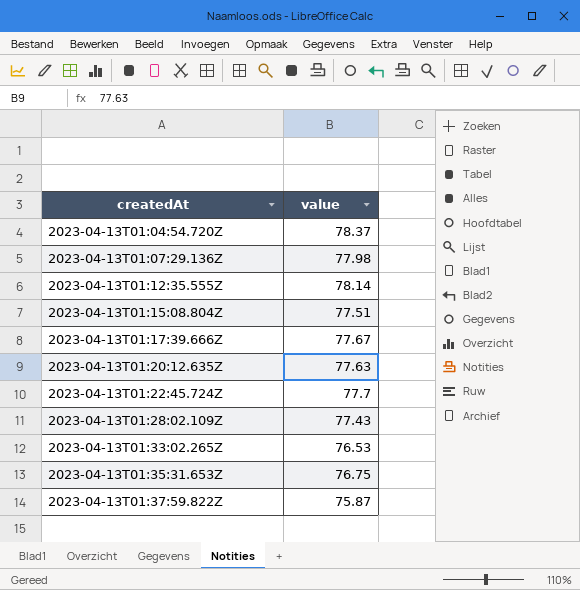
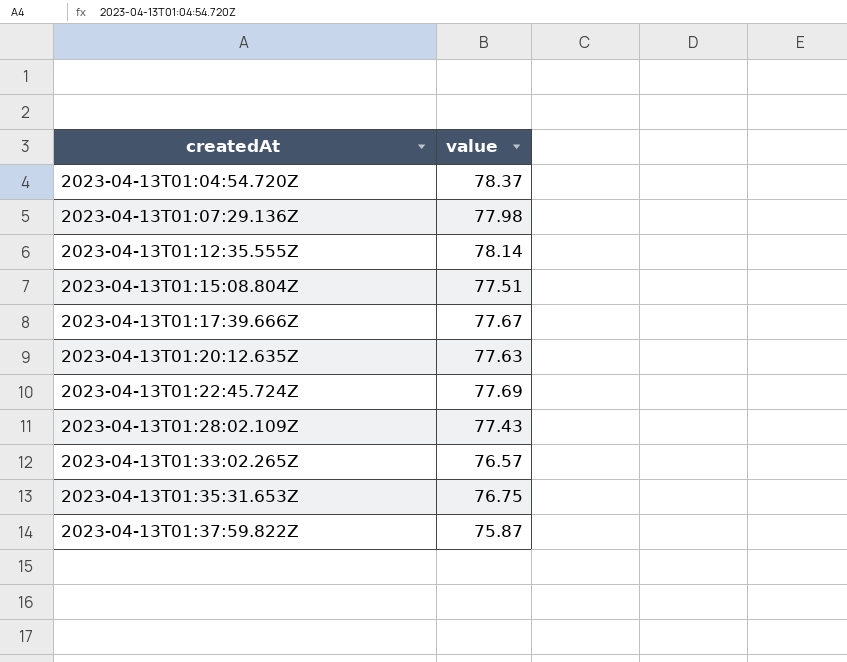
2023-04-13T01:22:45.724Z | value: 77.7 -> 77.69
2023-04-13T01:33:02.265Z | value: 76.53 -> 76.57

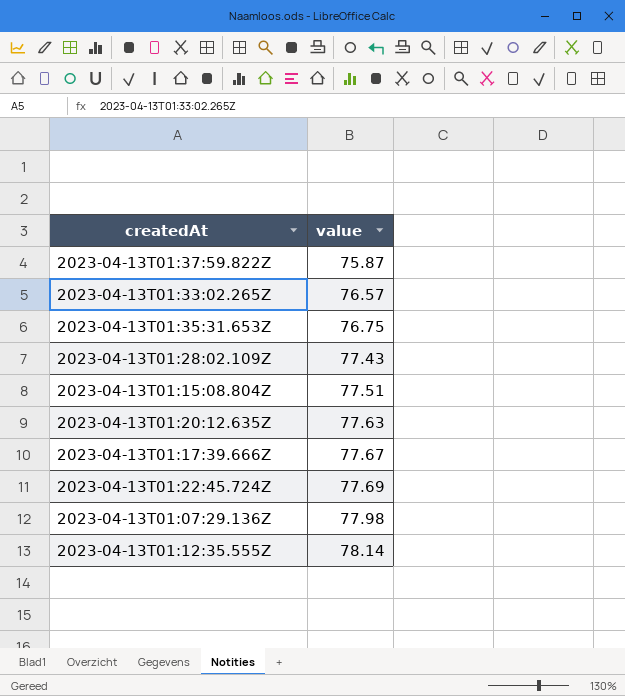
row order: createdAt ascending -> value ascending
row 2023-04-13T01:04:54.720Z: 78.37 -> none

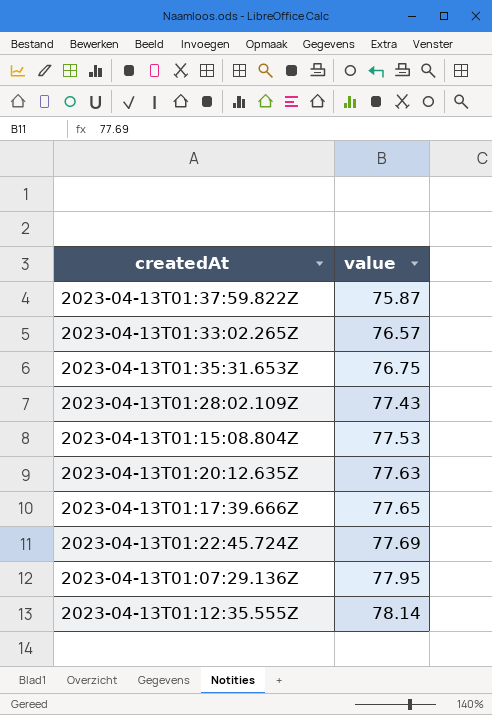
2023-04-13T01:15:08.804Z | value: 77.51 -> 77.53
2023-04-13T01:17:39.666Z | value: 77.67 -> 77.65
2023-04-13T01:07:29.136Z | value: 77.98 -> 77.95

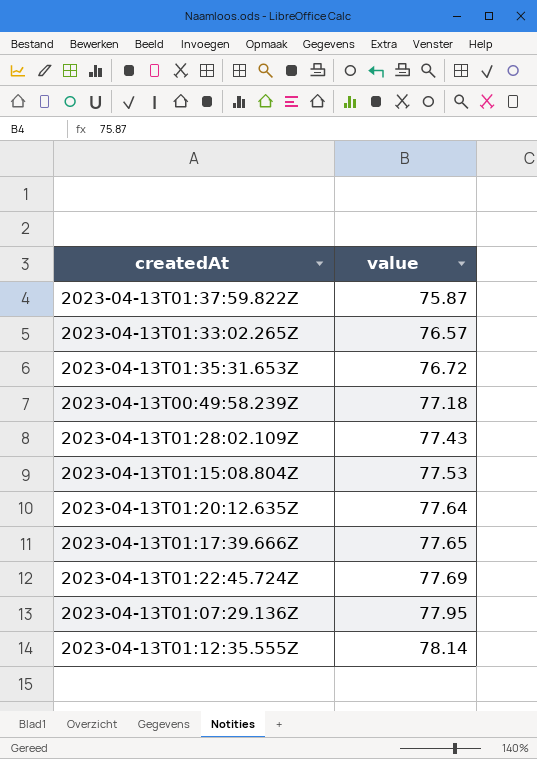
2023-04-13T01:35:31.653Z | value: 76.75 -> 76.72
row 2023-04-13T00:49:58.239Z: none -> 77.18
2023-04-13T01:20:12.635Z | value: 77.63 -> 77.64

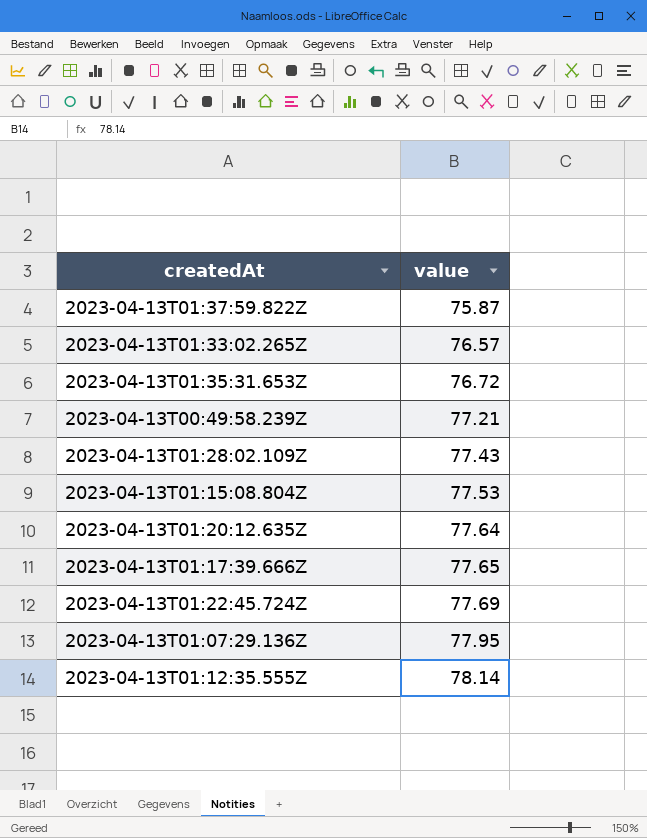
2023-04-13T00:49:58.239Z | value: 77.18 -> 77.21

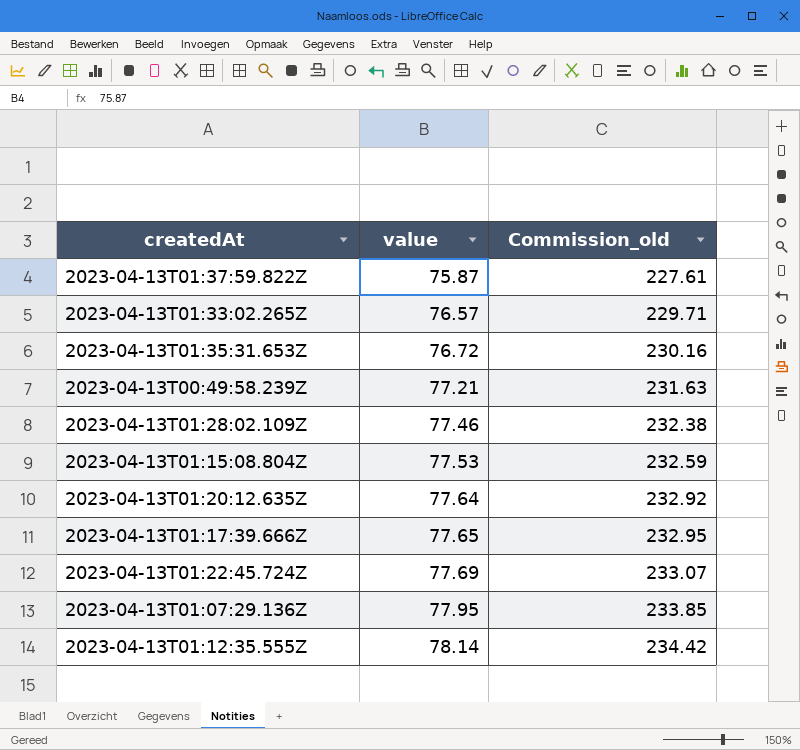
column Commission_old | formula: none -> [value] * 3
2023-04-13T01:28:02.109Z | value: 77.43 -> 77.46

